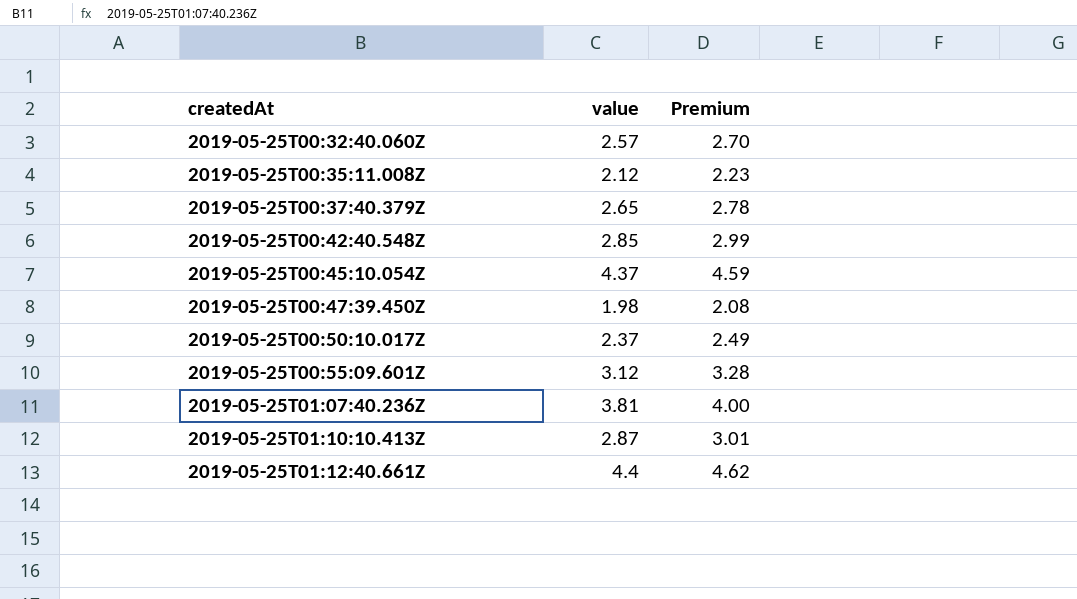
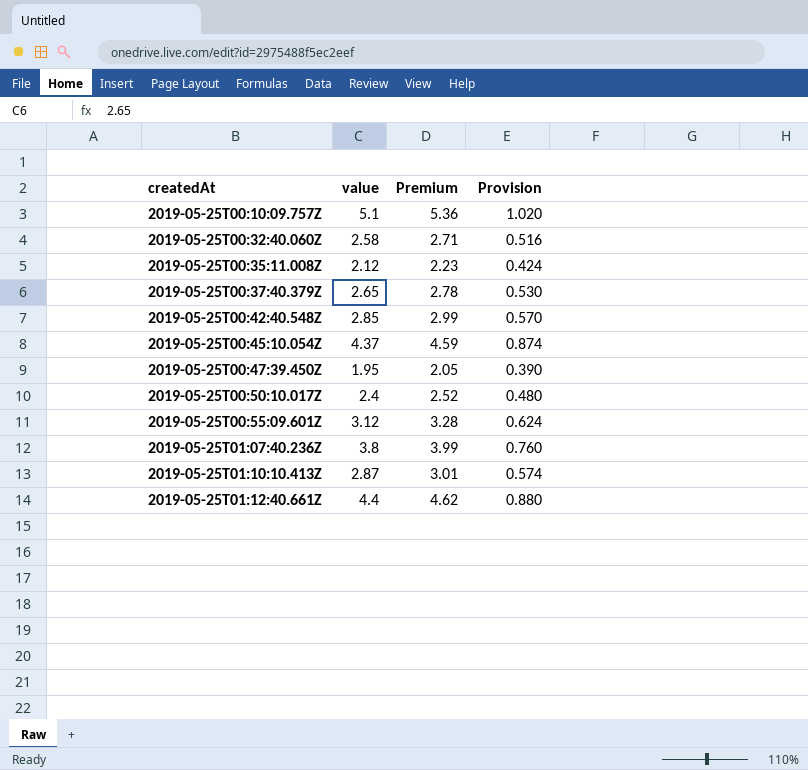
column Provision | formula: none -> [value] * 0.2
row 2019-05-25T00:10:09.757Z: none -> 5.1 | 5.36 | 1.020
2019-05-25T00:32:40.060Z | value: 2.57 -> 2.58
2019-05-25T00:32:40.060Z | Premium: 2.70 -> 2.71
2019-05-25T00:47:39.450Z | value: 1.98 -> 1.95
2019-05-25T00:47:39.450Z | Premium: 2.08 -> 2.05
2019-05-25T00:50:10.017Z | value: 2.37 -> 2.4
2019-05-25T00:50:10.017Z | Premium: 2.49 -> 2.52
2019-05-25T01:07:40.236Z | value: 3.81 -> 3.8
2019-05-25T01:07:40.236Z | Premium: 4.00 -> 3.99

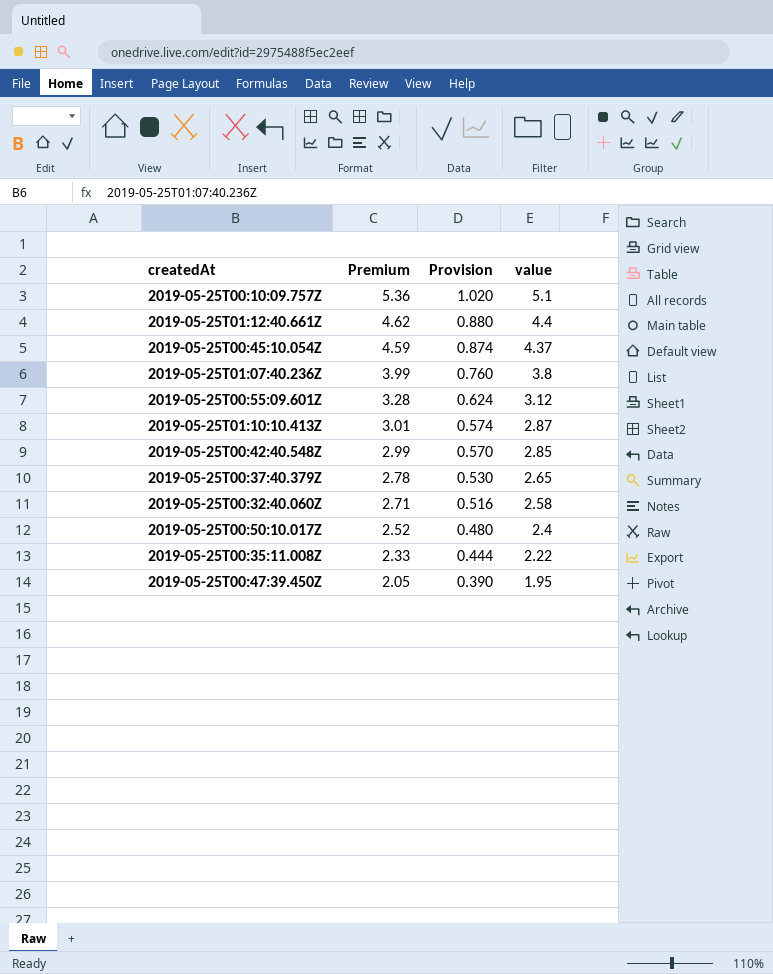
row order: createdAt ascending -> Premium descending
column value | position: 2 -> 4
2019-05-25T00:35:11.008Z | Premium: 2.23 -> 2.33
2019-05-25T00:35:11.008Z | Provision: 0.424 -> 0.444
2019-05-25T00:35:11.008Z | value: 2.12 -> 2.22

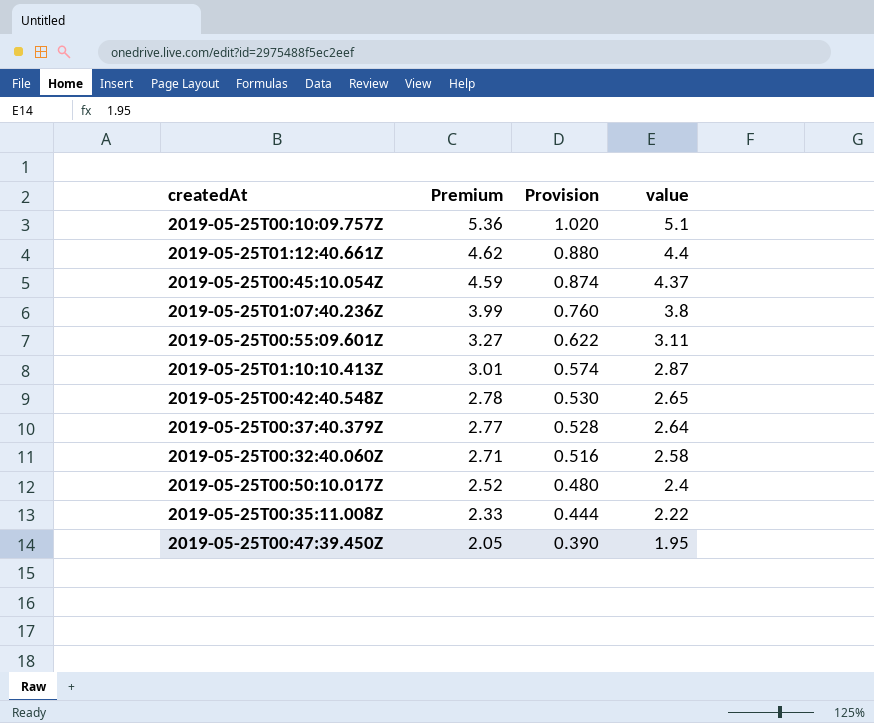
2019-05-25T00:55:09.601Z | Premium: 3.28 -> 3.27
2019-05-25T00:55:09.601Z | Provision: 0.624 -> 0.622
2019-05-25T00:55:09.601Z | value: 3.12 -> 3.11
2019-05-25T00:42:40.548Z | Premium: 2.99 -> 2.78
2019-05-25T00:42:40.548Z | Provision: 0.570 -> 0.530
2019-05-25T00:42:40.548Z | value: 2.85 -> 2.65
2019-05-25T00:37:40.379Z | Premium: 2.78 -> 2.77
2019-05-25T00:37:40.379Z | Provision: 0.530 -> 0.528
2019-05-25T00:37:40.379Z | value: 2.65 -> 2.64

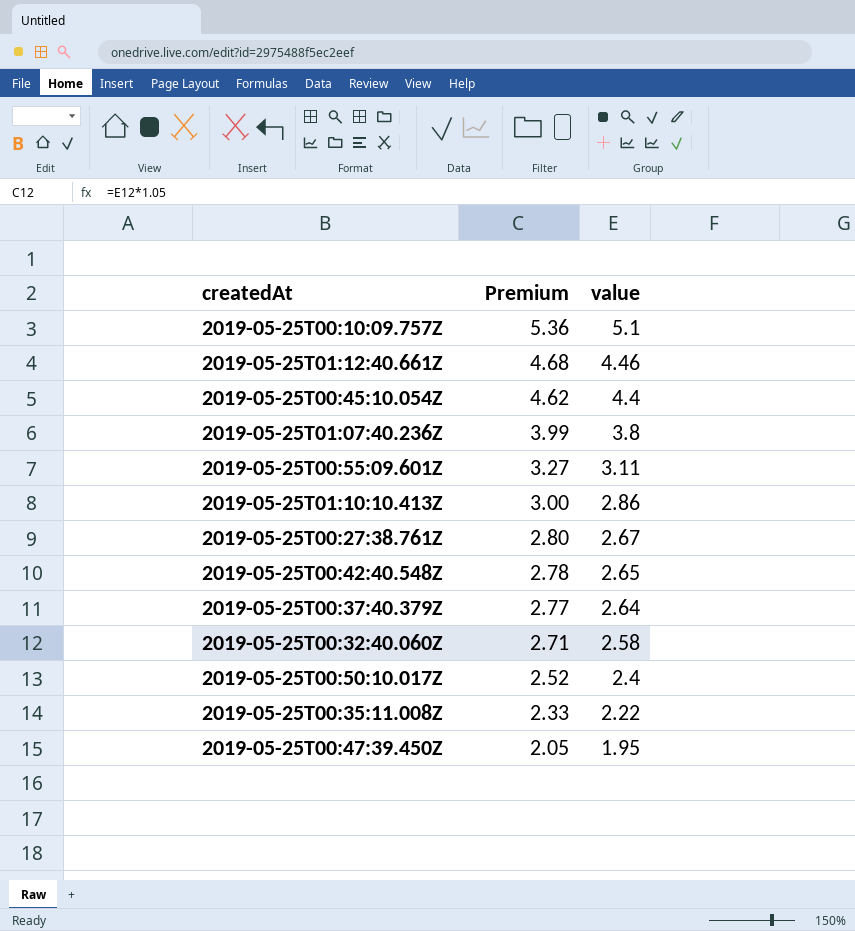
column Provision | formula: [value] * 0.2 -> none
2019-05-25T01:12:40.661Z | Premium: 4.62 -> 4.68
2019-05-25T01:12:40.661Z | value: 4.4 -> 4.46
2019-05-25T00:45:10.054Z | Premium: 4.59 -> 4.62
2019-05-25T00:45:10.054Z | value: 4.37 -> 4.4
2019-05-25T01:10:10.413Z | Premium: 3.01 -> 3.00
2019-05-25T01:10:10.413Z | value: 2.87 -> 2.86
row 2019-05-25T00:27:38.761Z: none -> 2.80 | 2.67

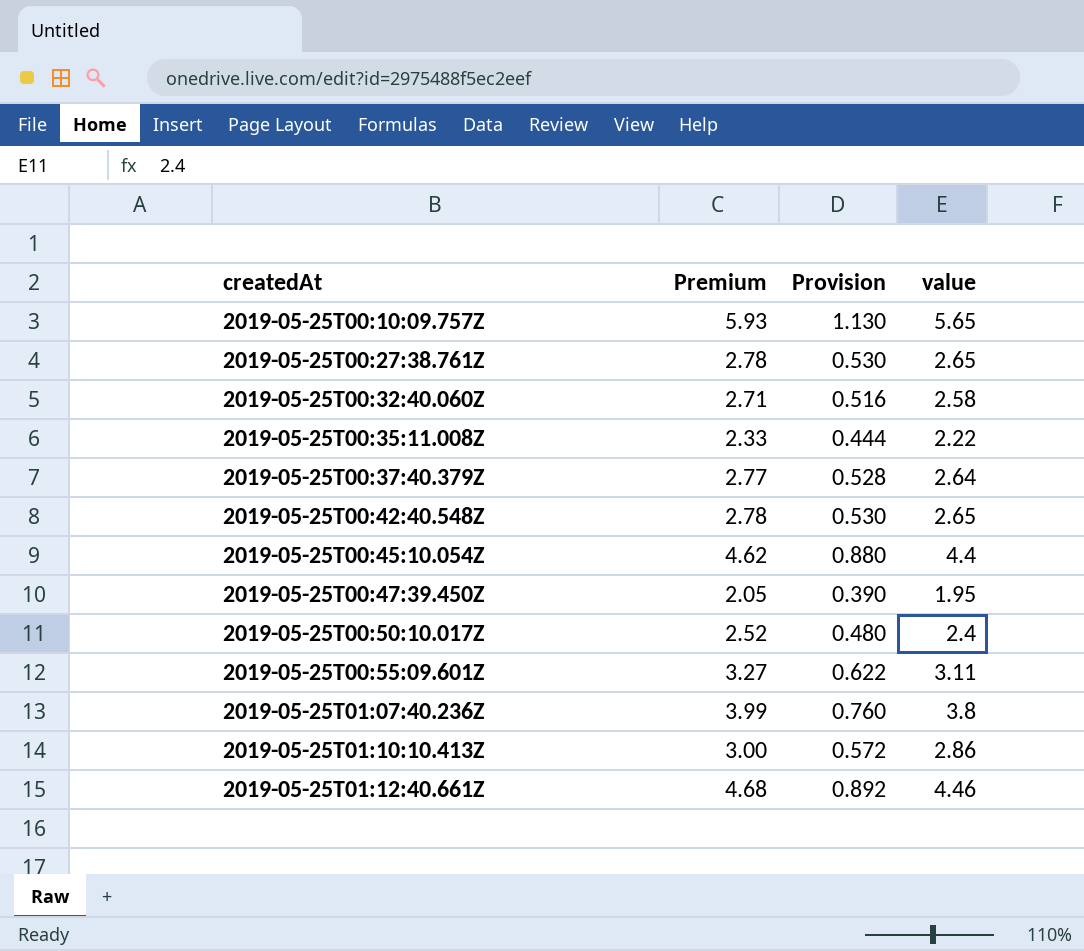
row order: Premium descending -> createdAt ascending
column Provision | formula: none -> [value] * 0.2
2019-05-25T00:10:09.757Z | Premium: 5.36 -> 5.93
2019-05-25T00:10:09.757Z | value: 5.1 -> 5.65
2019-05-25T00:27:38.761Z | Premium: 2.80 -> 2.78
2019-05-25T00:27:38.761Z | value: 2.67 -> 2.65

